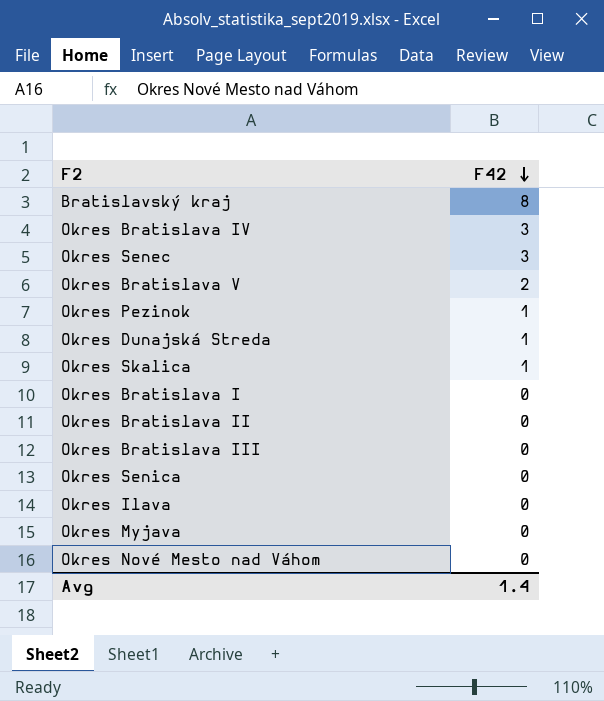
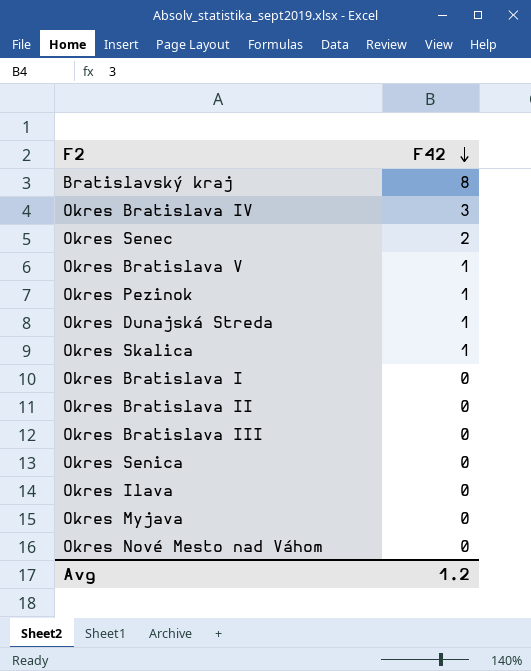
Okres Senec | F42: 3 -> 2
Okres Bratislava V | F42: 2 -> 1
Avg | F42: 1.4 -> 1.2

